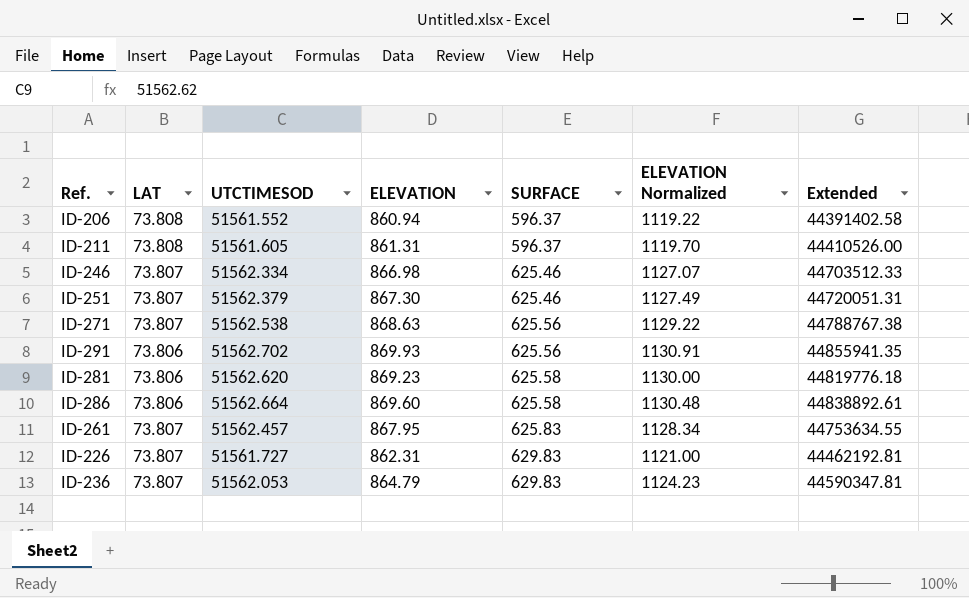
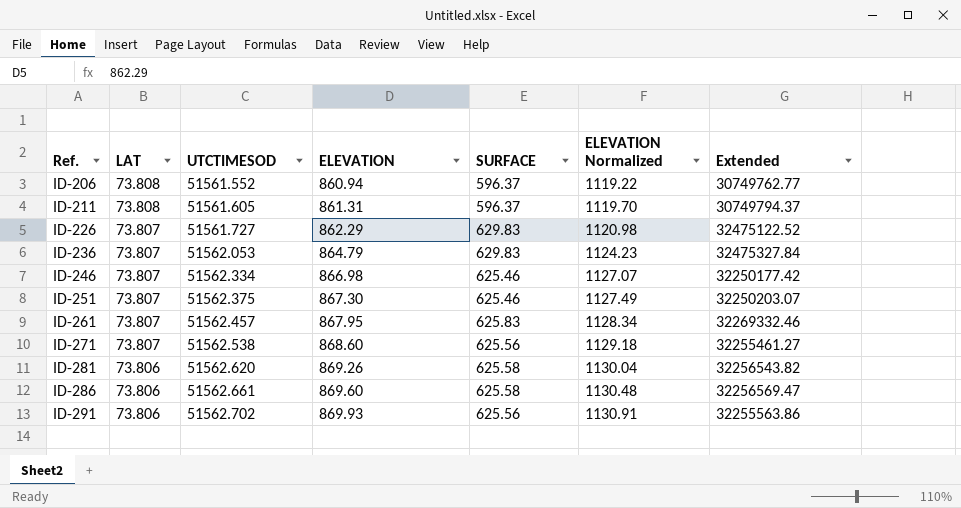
row order: SURFACE ascending -> Ref. ascending
column Extended | formula: [UTCTIMESOD] * [ELEVATION] -> [UTCTIMESOD] * [SURFACE]
ID-226 | ELEVATION: 862.31 -> 862.29
ID-226 | ELEVATION Normalized: 1121.00 -> 1120.98
ID-251 | UTCTIMESOD: 51562.379 -> 51562.375
ID-271 | ELEVATION: 868.63 -> 868.60
ID-271 | ELEVATION Normalized: 1129.22 -> 1129.18
ID-281 | ELEVATION: 869.23 -> 869.26
ID-281 | ELEVATION Normalized: 1130.00 -> 1130.04
ID-286 | UTCTIMESOD: 51562.664 -> 51562.661

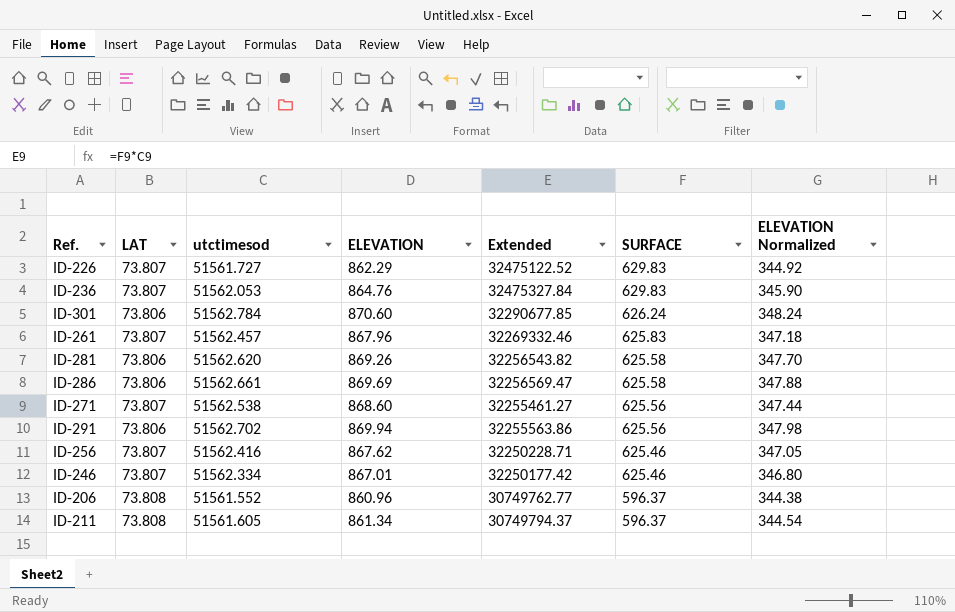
row order: Ref. ascending -> SURFACE descending
column name: UTCTIMESOD -> utctimesod
column Extended | position: 7 -> 5
column ELEVATION Normalized | formula: [ELEVATION] * 1.3 -> [ELEVATION] * 0.4
row ID-251: 73.807 | 51562.375 | 867.30 | 625.46 | 1127.49 | 32250203.07 -> none
ID-236 | ELEVATION: 864.79 -> 864.76
row ID-301: none -> 73.806 | 51562.784 | 870.60 | 32290677.85 | 626.24 | 348.24
ID-261 | ELEVATION: 867.95 -> 867.96
ID-286 | ELEVATION: 869.60 -> 869.69
ID-291 | ELEVATION: 869.93 -> 869.94
row ID-256: none -> 73.807 | 51562.416 | 867.62 | 32250228.71 | 625.46 | 347.05
ID-246 | ELEVATION: 866.98 -> 867.01
ID-206 | ELEVATION: 860.94 -> 860.96
ID-211 | ELEVATION: 861.31 -> 861.34

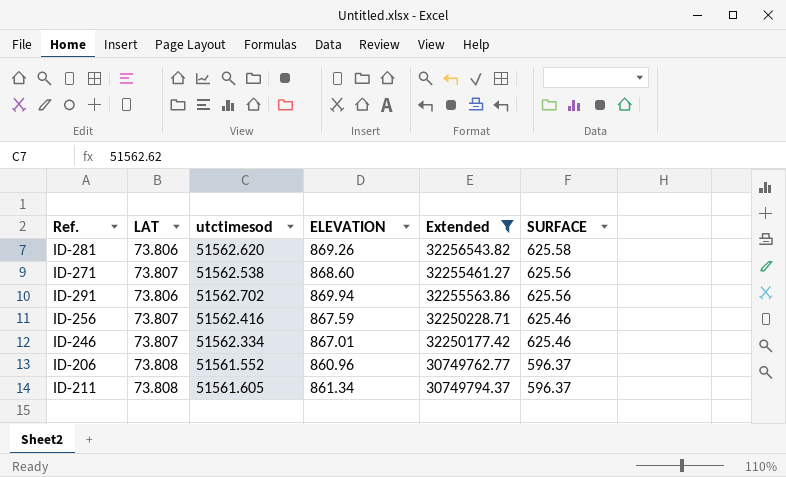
filter: none -> Extended <= 32256543.82
column ELEVATION Normalized | formula: [ELEVATION] * 0.4 -> none
ID-256 | ELEVATION: 867.62 -> 867.59

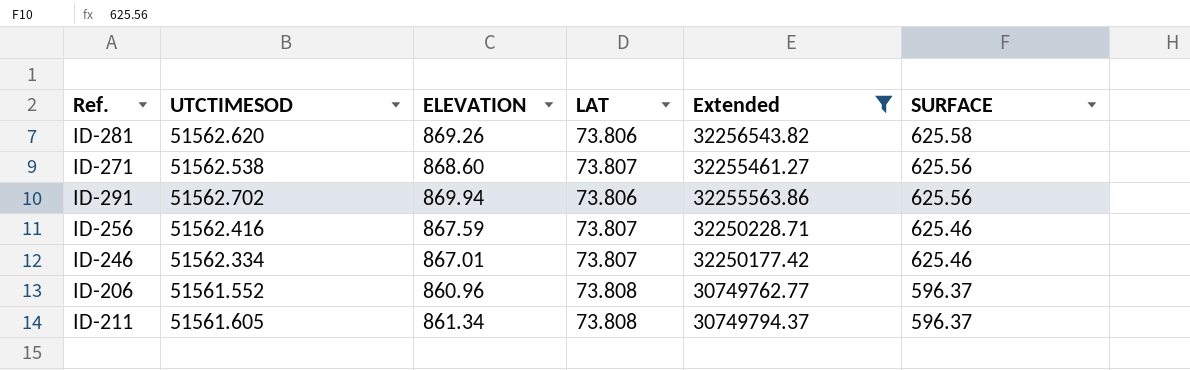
column name: utctimesod -> UTCTIMESOD
column LAT | position: 2 -> 4

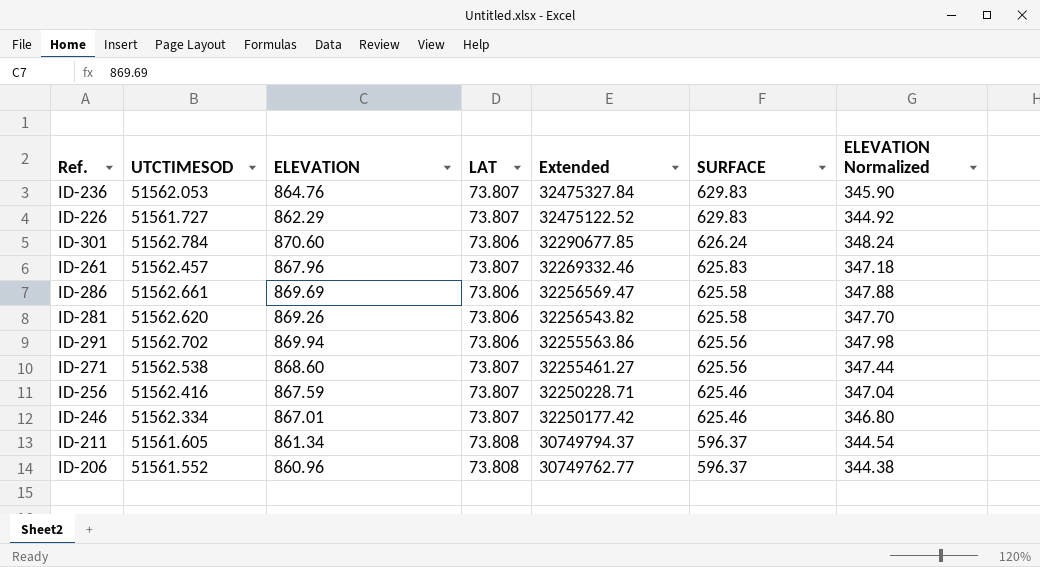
filter: Extended <= 32256543.82 -> none
row order: SURFACE descending -> Extended descending
column ELEVATION Normalized | formula: none -> [ELEVATION] * 0.4

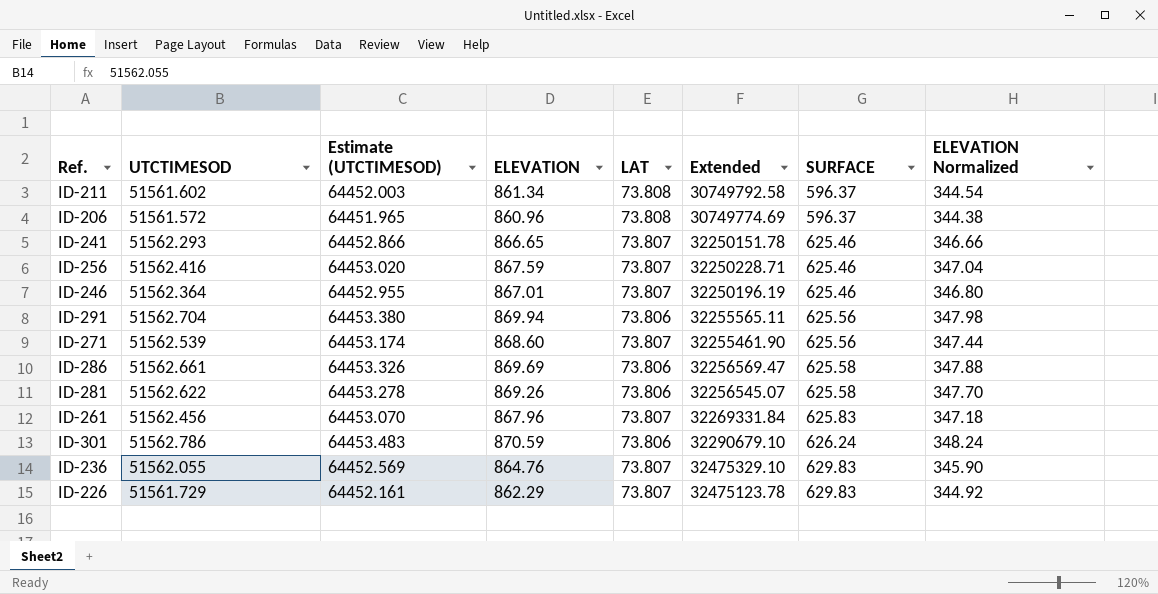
row order: Extended descending -> SURFACE ascending
column Estimate (UTCTIMESOD) | formula: none -> [UTCTIMESOD] * 1.25
ID-211 | UTCTIMESOD: 51561.605 -> 51561.602
ID-211 | Extended: 30749794.37 -> 30749792.58
ID-206 | UTCTIMESOD: 51561.552 -> 51561.572
ID-206 | Extended: 30749762.77 -> 30749774.69
row ID-241: none -> 51562.293 | 64452.866 | 866.65 | 73.807 | 32250151.78 | 625.46 | 346.66
ID-246 | UTCTIMESOD: 51562.334 -> 51562.364
ID-246 | Extended: 32250177.42 -> 32250196.19
ID-291 | UTCTIMESOD: 51562.702 -> 51562.704
ID-291 | Extended: 32255563.86 -> 32255565.11
ID-271 | UTCTIMESOD: 51562.538 -> 51562.539
ID-271 | Extended: 32255461.27 -> 32255461.90
ID-281 | UTCTIMESOD: 51562.620 -> 51562.622
ID-281 | Extended: 32256543.82 -> 32256545.07
ID-261 | UTCTIMESOD: 51562.457 -> 51562.456
ID-261 | Extended: 32269332.46 -> 32269331.84
ID-301 | UTCTIMESOD: 51562.784 -> 51562.786
ID-301 | ELEVATION: 870.60 -> 870.59
ID-301 | Extended: 32290677.85 -> 32290679.10
ID-236 | UTCTIMESOD: 51562.053 -> 51562.055
ID-236 | Extended: 32475327.84 -> 32475329.10
ID-226 | UTCTIMESOD: 51561.727 -> 51561.729
ID-226 | Extended: 32475122.52 -> 32475123.78

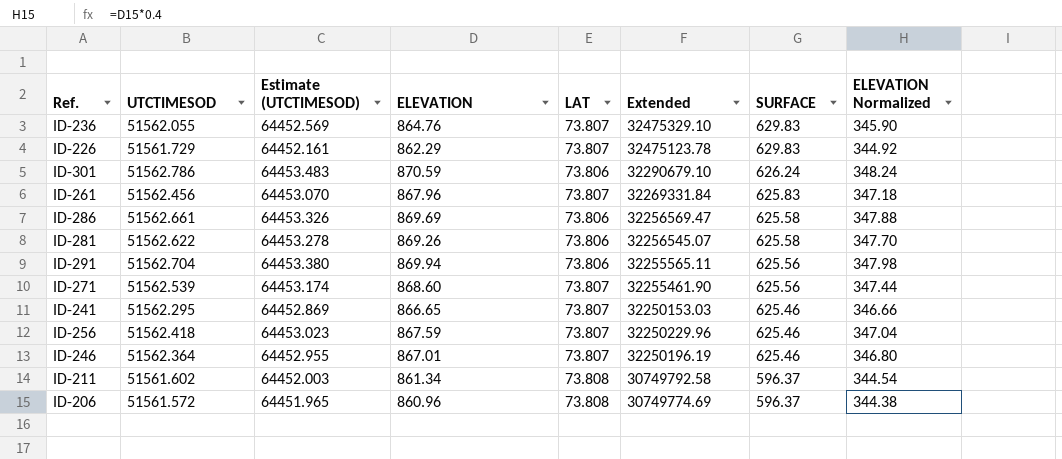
row order: SURFACE ascending -> SURFACE descending
ID-241 | UTCTIMESOD: 51562.293 -> 51562.295
ID-241 | Estimate (UTCTIMESOD): 64452.866 -> 64452.869
ID-241 | Extended: 32250151.78 -> 32250153.03
ID-256 | UTCTIMESOD: 51562.416 -> 51562.418
ID-256 | Estimate (UTCTIMESOD): 64453.020 -> 64453.023
ID-256 | Extended: 32250228.71 -> 32250229.96

